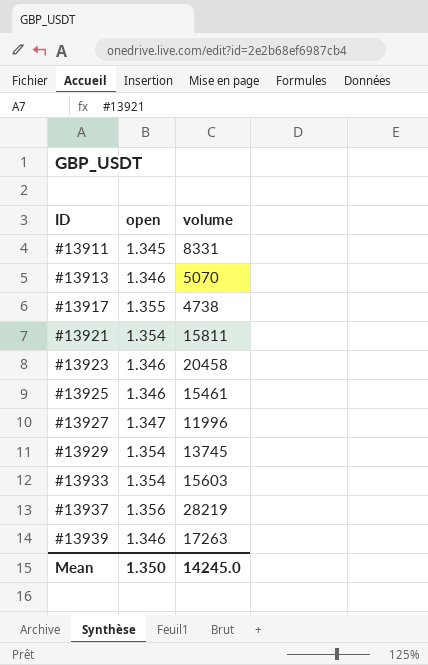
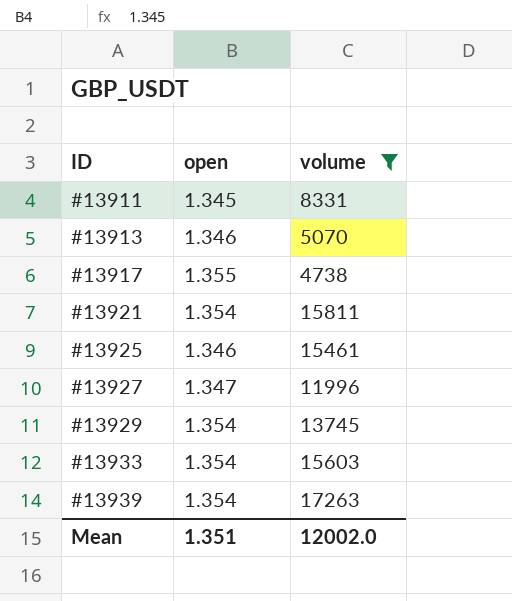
filter: none -> volume <= 17263
#13939 | open: 1.346 -> 1.354
Mean | open: 1.350 -> 1.351
Mean | volume: 14245.0 -> 12002.0

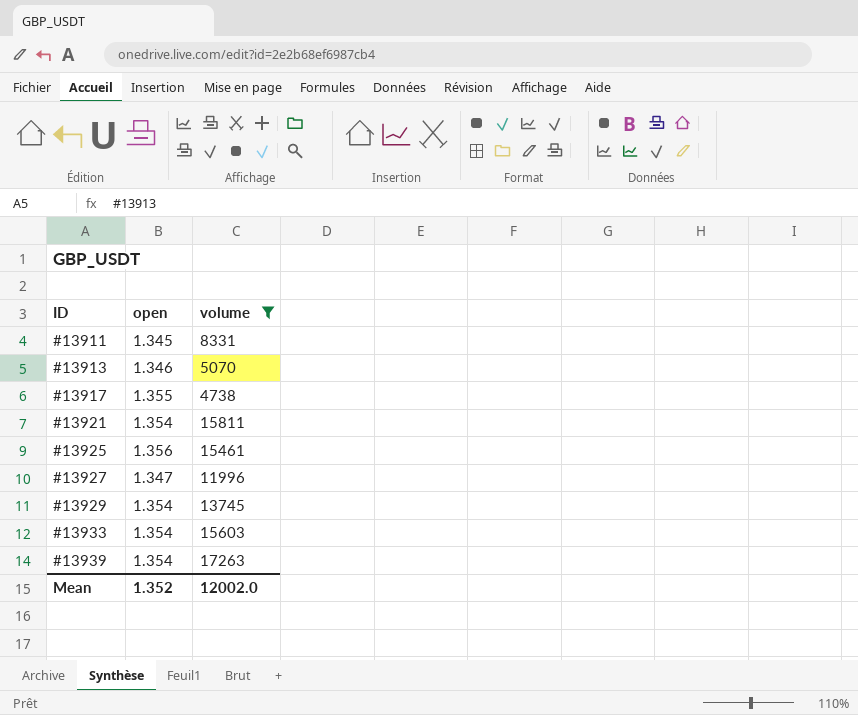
#13925 | open: 1.346 -> 1.356
Mean | open: 1.351 -> 1.352

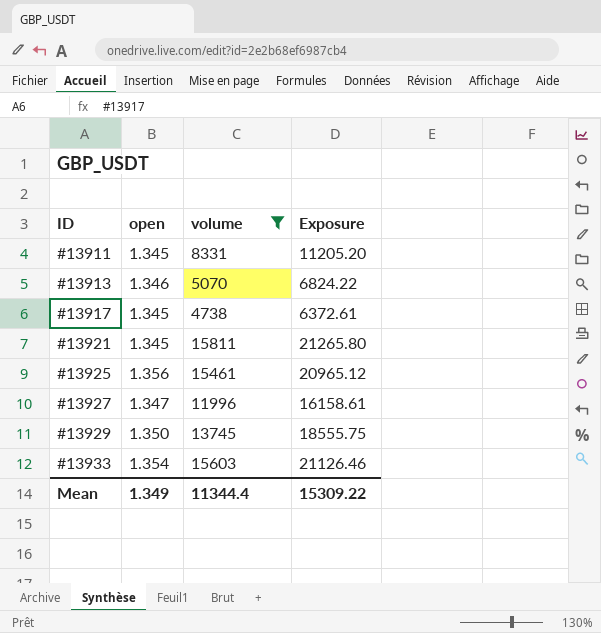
column Exposure | formula: none -> [open] * [volume]
row #13939: 1.354 | 17263 -> none
#13917 | open: 1.355 -> 1.345
#13921 | open: 1.354 -> 1.345
#13929 | open: 1.354 -> 1.350
Mean | open: 1.352 -> 1.349
Mean | volume: 12002.0 -> 11344.4

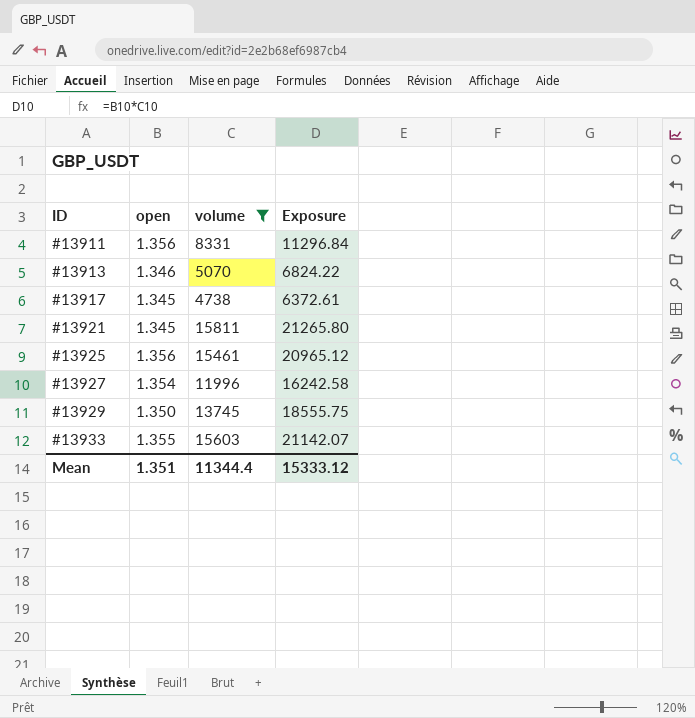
#13911 | open: 1.345 -> 1.356
#13911 | Exposure: 11205.20 -> 11296.84
#13927 | open: 1.347 -> 1.354
#13927 | Exposure: 16158.61 -> 16242.58
#13933 | open: 1.354 -> 1.355
#13933 | Exposure: 21126.46 -> 21142.07
Mean | open: 1.349 -> 1.351
Mean | Exposure: 15309.22 -> 15333.12

